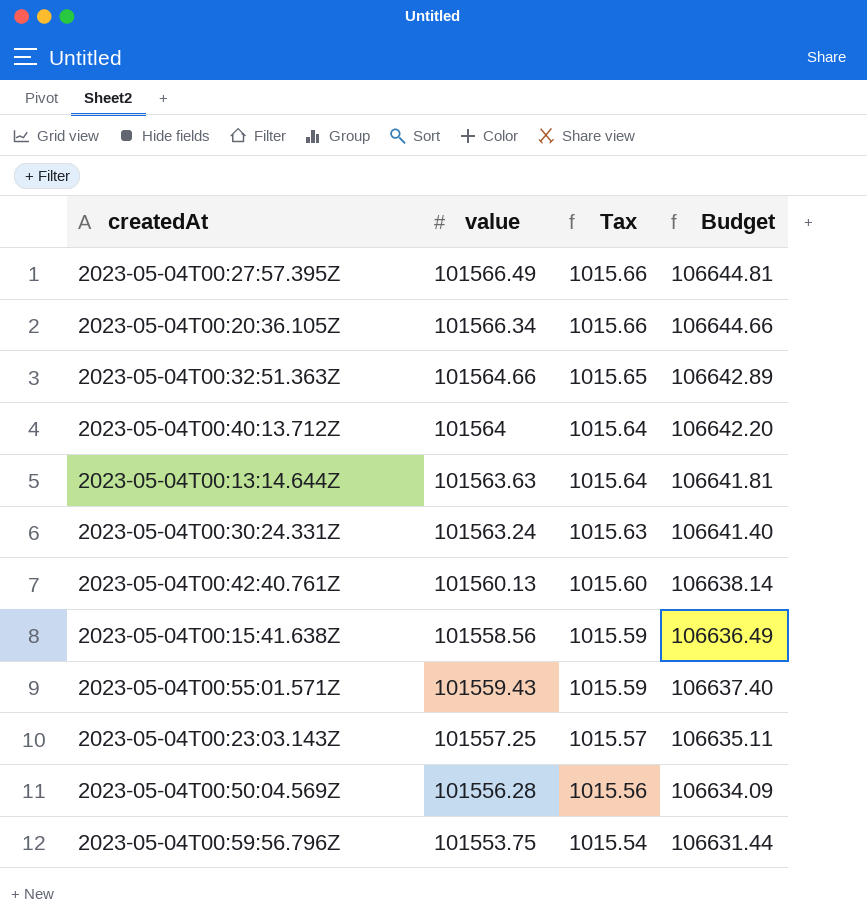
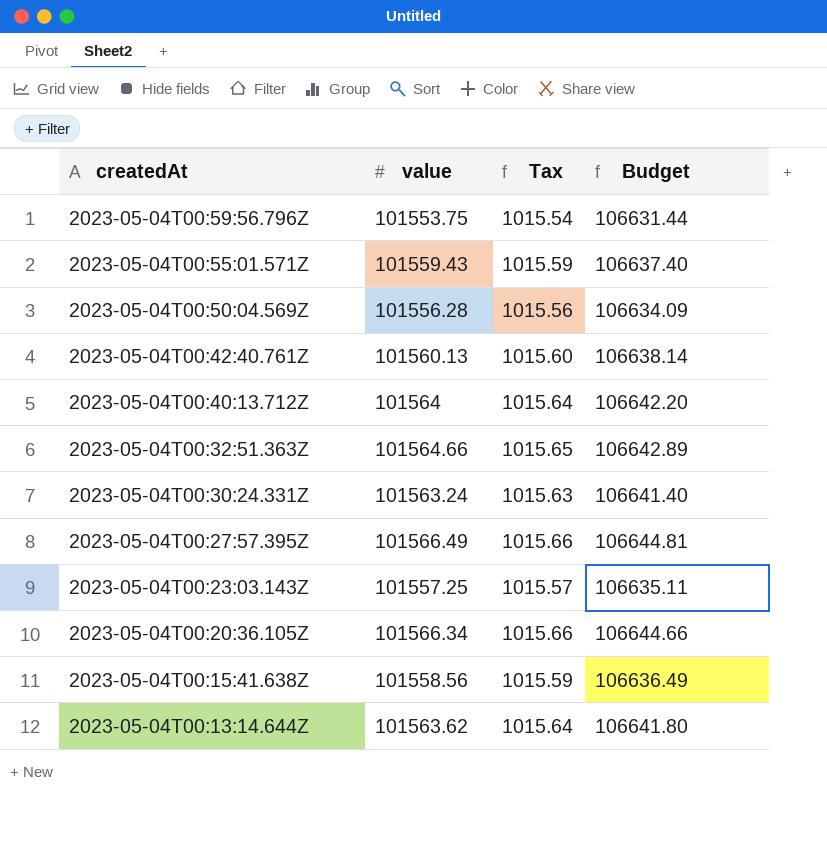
row order: Tax descending -> createdAt descending
2023-05-04T00:13:14.644Z | value: 101563.63 -> 101563.62
2023-05-04T00:13:14.644Z | Budget: 106641.81 -> 106641.80

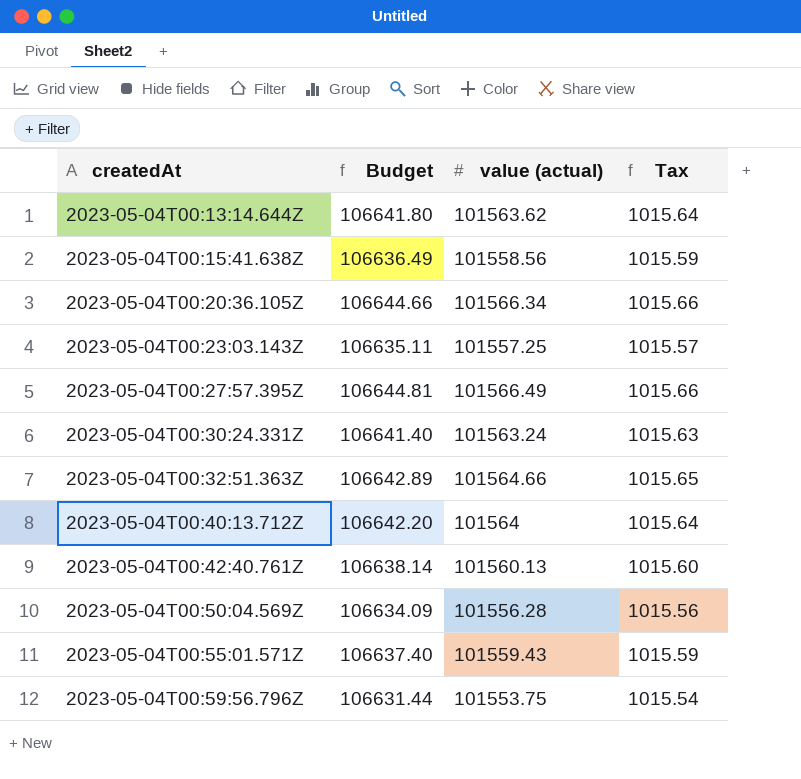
row order: createdAt descending -> createdAt ascending
column Budget | position: 4 -> 2
column name: value -> value (actual)

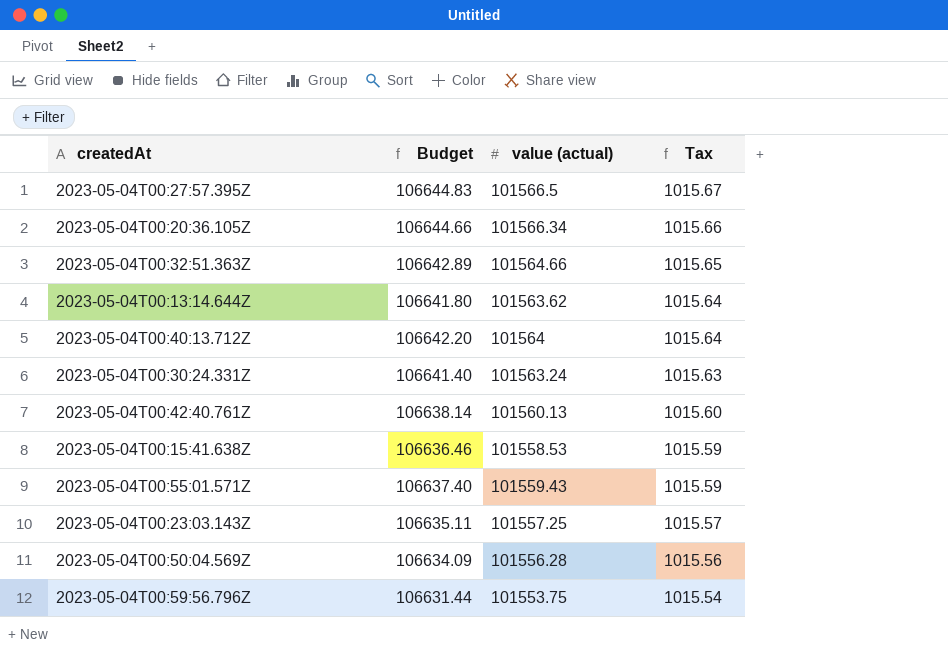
row order: createdAt ascending -> Tax descending
2023-05-04T00:27:57.395Z | Budget: 106644.81 -> 106644.83
2023-05-04T00:27:57.395Z | value (actual): 101566.49 -> 101566.5
2023-05-04T00:27:57.395Z | Tax: 1015.66 -> 1015.67
2023-05-04T00:15:41.638Z | Budget: 106636.49 -> 106636.46
2023-05-04T00:15:41.638Z | value (actual): 101558.56 -> 101558.53

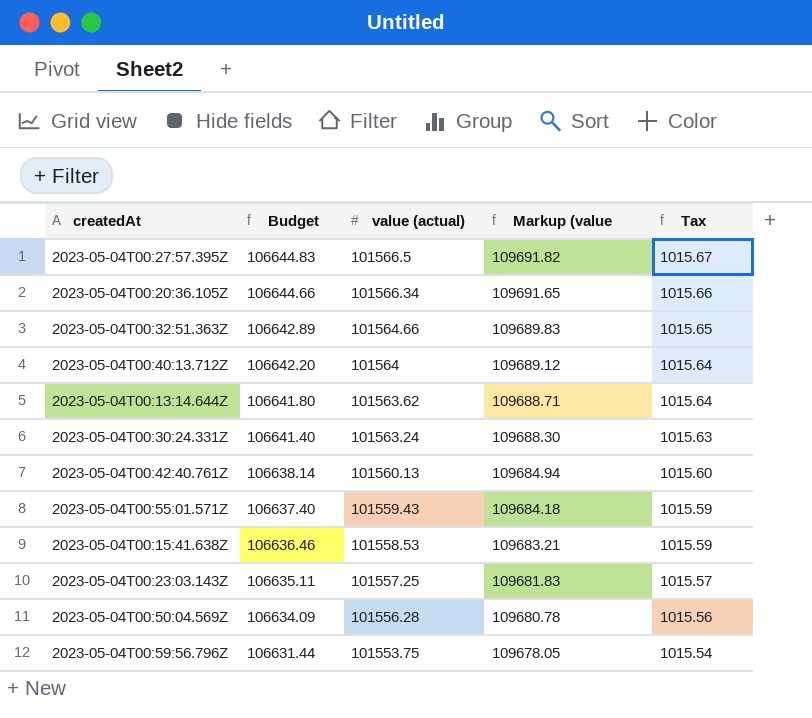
row order: Tax descending -> Budget descending
column Markup (value | formula: none -> [value (actual)] * 1.08

